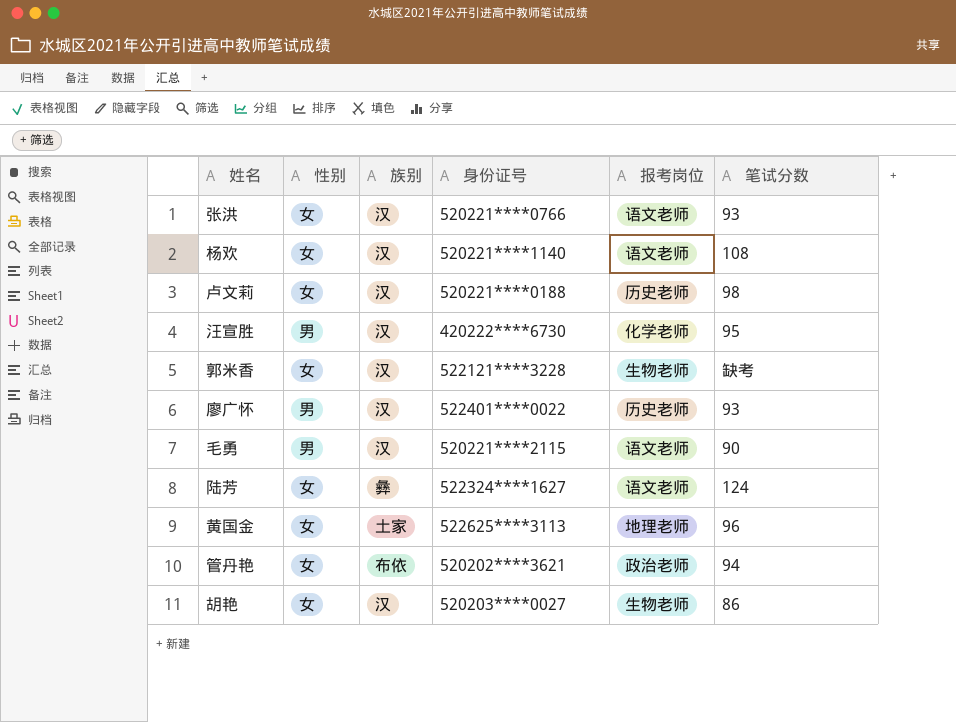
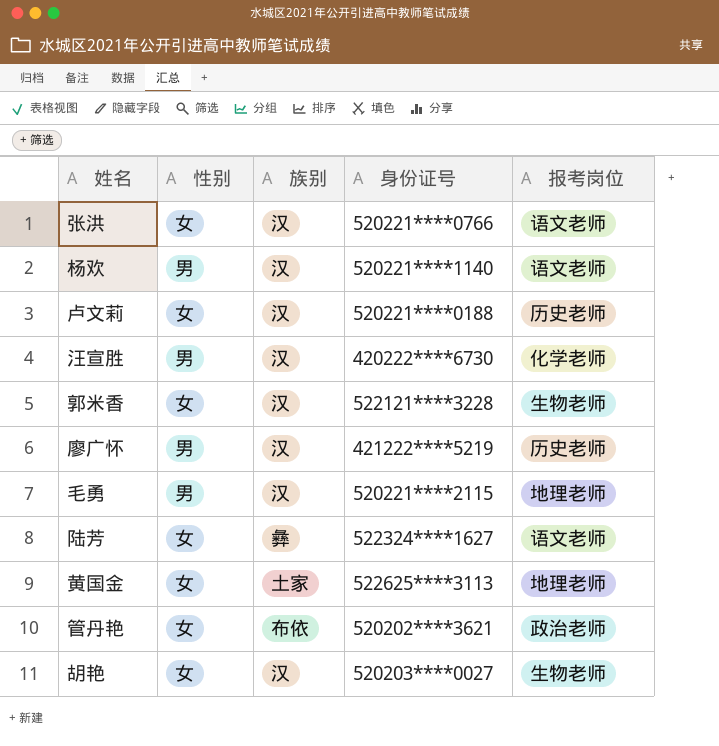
column 笔试分数 | position: 6 -> none
杨欢 | 性别: 女 -> 男
廖广怀 | 身份证号: 522401****0022 -> 421222****5219
毛勇 | 报考岗位: 语文老师 -> 地理老师

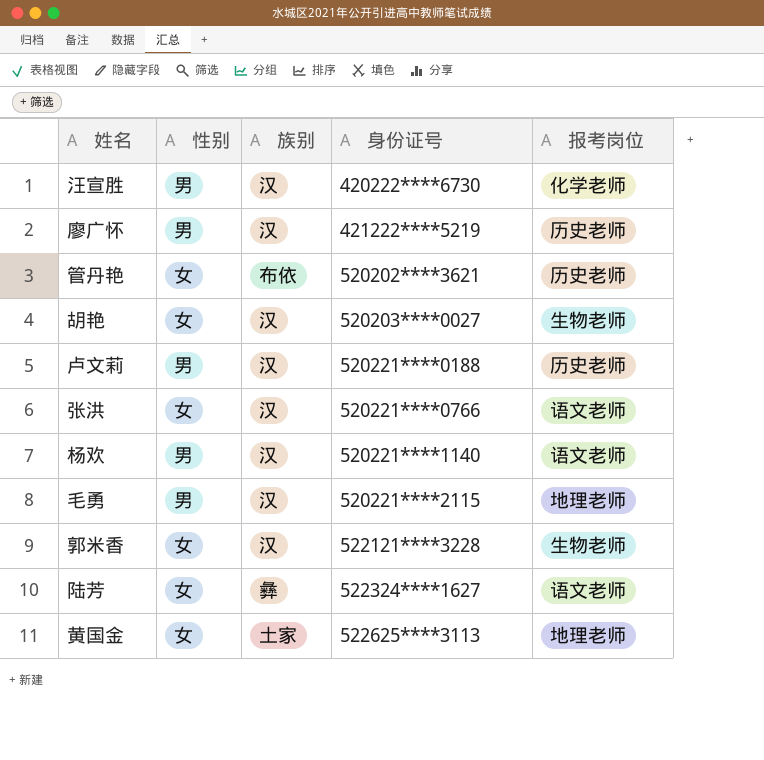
row order: none -> 身份证号 ascending
管丹艳 | 报考岗位: 政治老师 -> 历史老师
卢文莉 | 性别: 女 -> 男

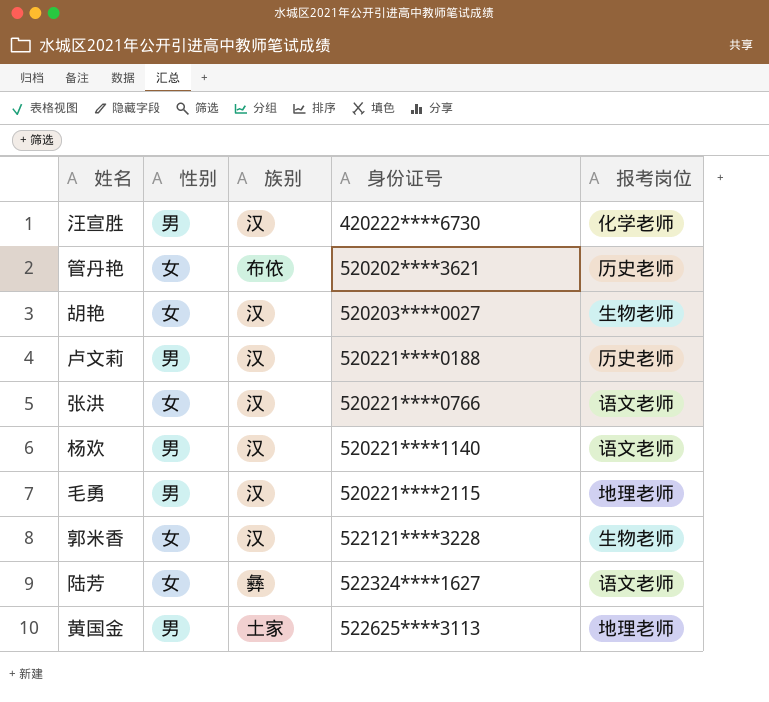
row 廖广怀: 男 | 汉 | 421222****5219 | 历史老师 -> none
黄国金 | 性别: 女 -> 男

